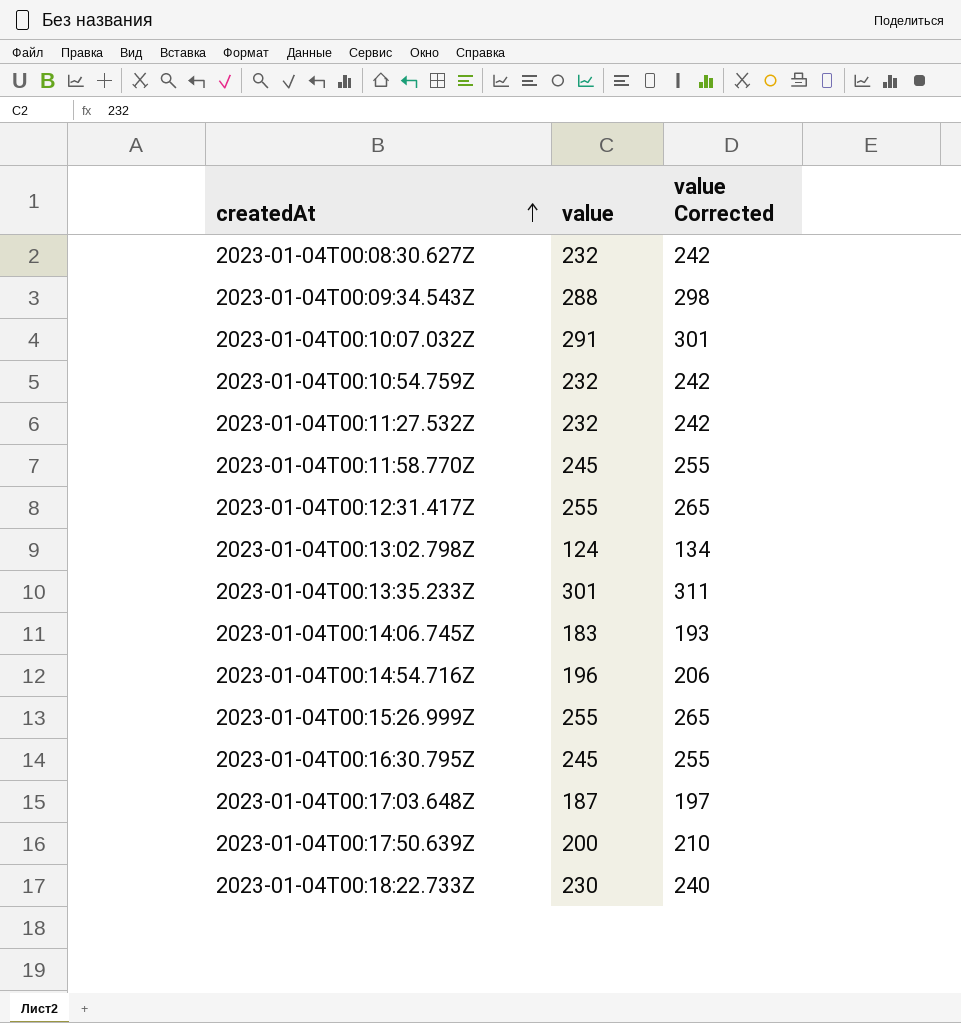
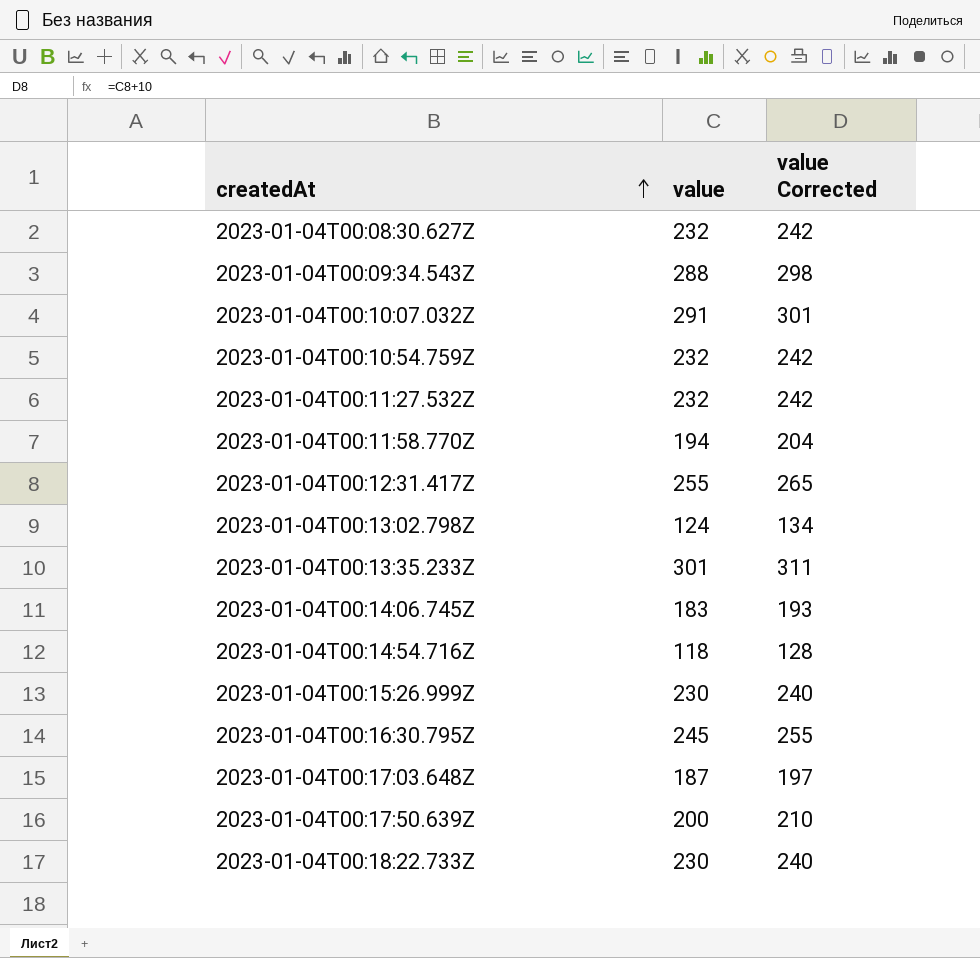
2023-01-04T00:11:58.770Z | value: 245 -> 194
2023-01-04T00:11:58.770Z | value Corrected: 255 -> 204
2023-01-04T00:14:54.716Z | value: 196 -> 118
2023-01-04T00:14:54.716Z | value Corrected: 206 -> 128
2023-01-04T00:15:26.999Z | value: 255 -> 230
2023-01-04T00:15:26.999Z | value Corrected: 265 -> 240

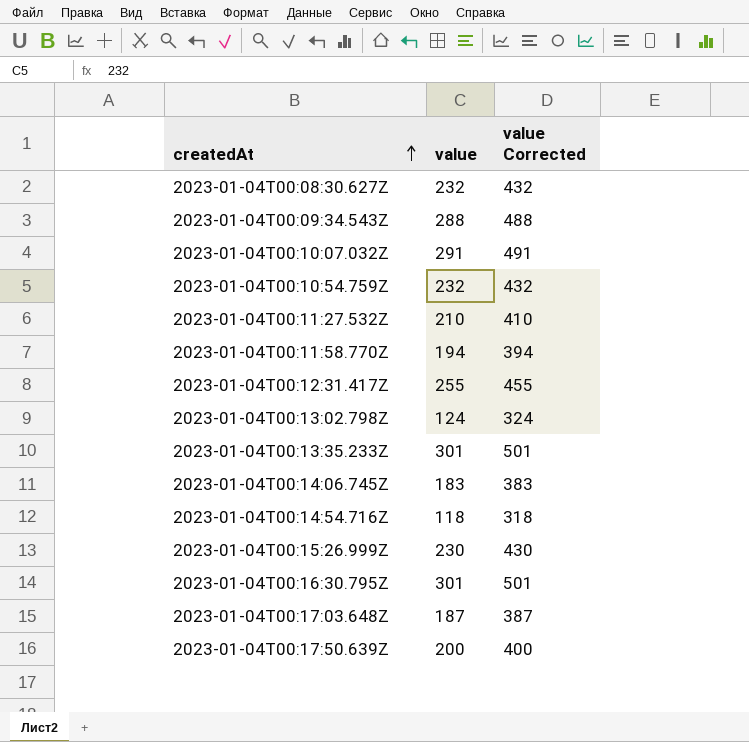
column value Corrected | formula: [value] + 10 -> [value] + 200
row 2023-01-04T00:18:22.733Z: 230 | 240 -> none
2023-01-04T00:11:27.532Z | value: 232 -> 210
2023-01-04T00:16:30.795Z | value: 245 -> 301

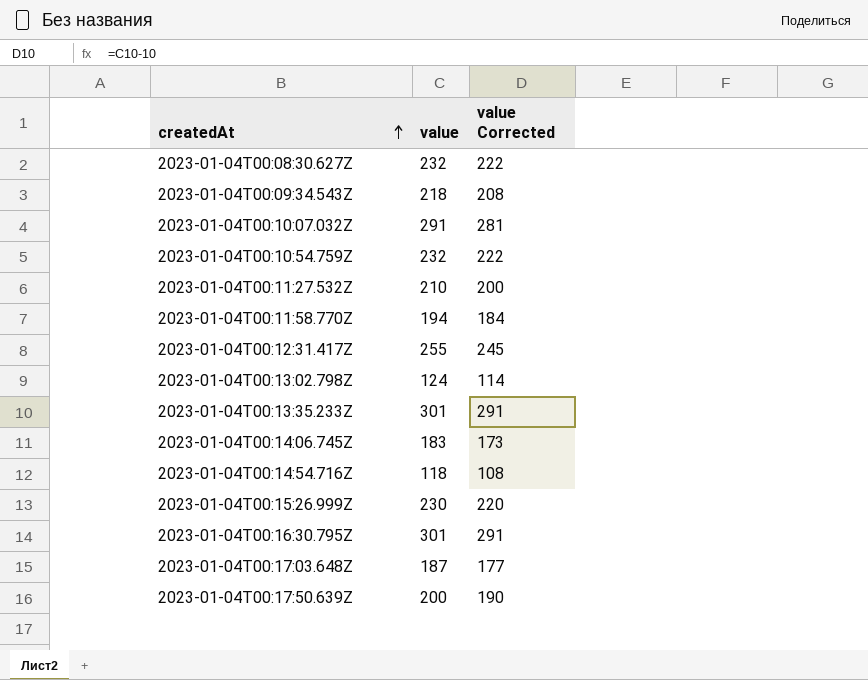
column value Corrected | formula: [value] + 200 -> [value] - 10
2023-01-04T00:09:34.543Z | value: 288 -> 218

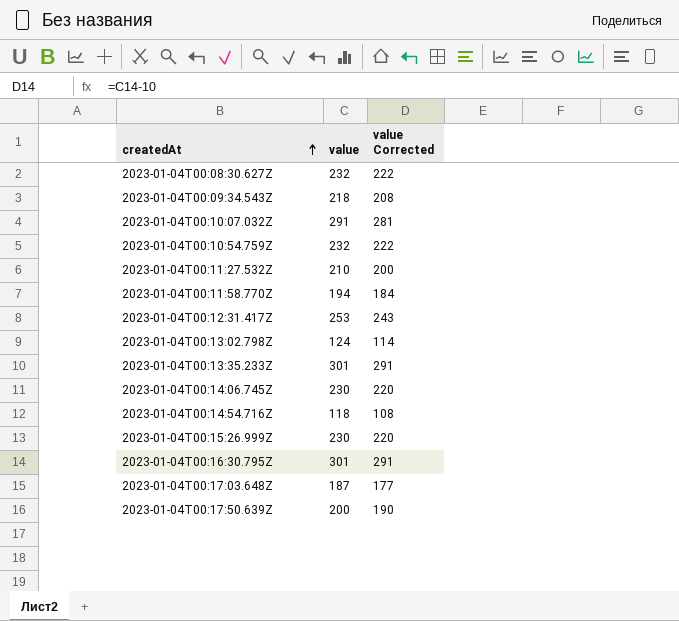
2023-01-04T00:12:31.417Z | value: 255 -> 253
2023-01-04T00:12:31.417Z | value Corrected: 245 -> 243
2023-01-04T00:14:06.745Z | value: 183 -> 230
2023-01-04T00:14:06.745Z | value Corrected: 173 -> 220

